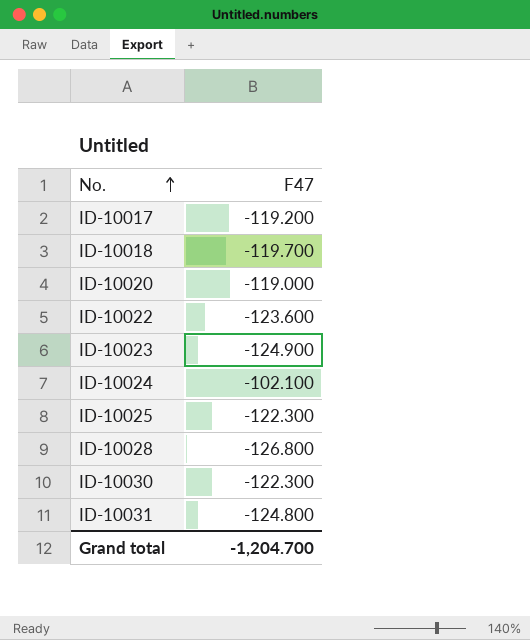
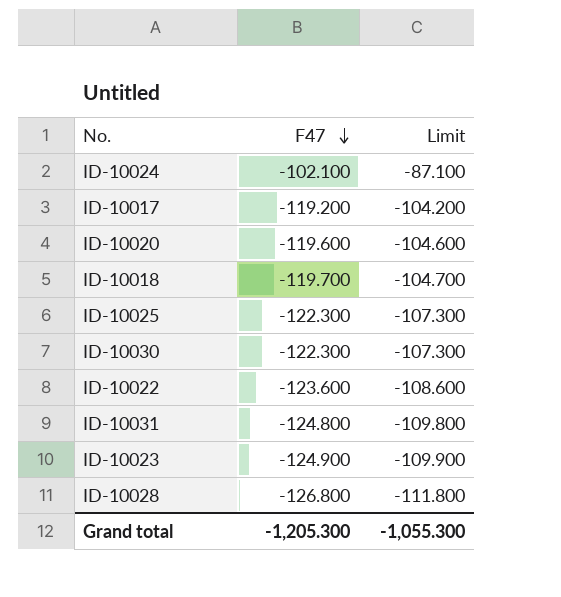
row order: No. ascending -> F47 descending
column Limit | formula: none -> [F47] + 15
ID-10020 | F47: -119.000 -> -119.600
Grand total | F47: -1,204.700 -> -1,205.300

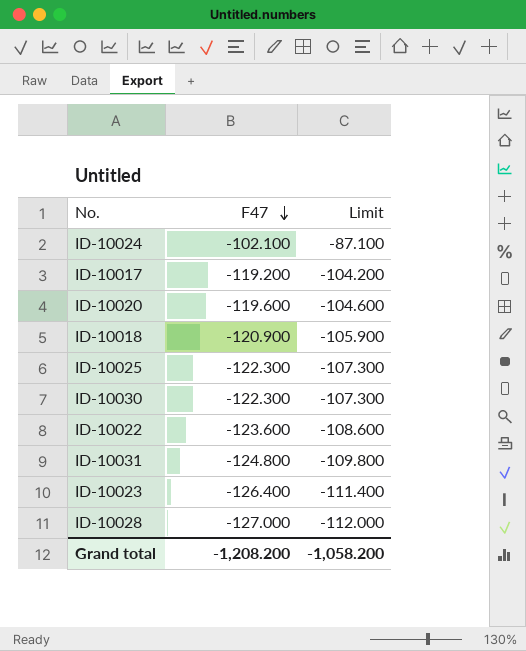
ID-10018 | F47: -119.700 -> -120.900
ID-10018 | Limit: -104.700 -> -105.900
ID-10023 | F47: -124.900 -> -126.400
ID-10023 | Limit: -109.900 -> -111.400
ID-10028 | F47: -126.800 -> -127.000
ID-10028 | Limit: -111.800 -> -112.000
Grand total | F47: -1,205.300 -> -1,208.200
Grand total | Limit: -1,055.300 -> -1,058.200

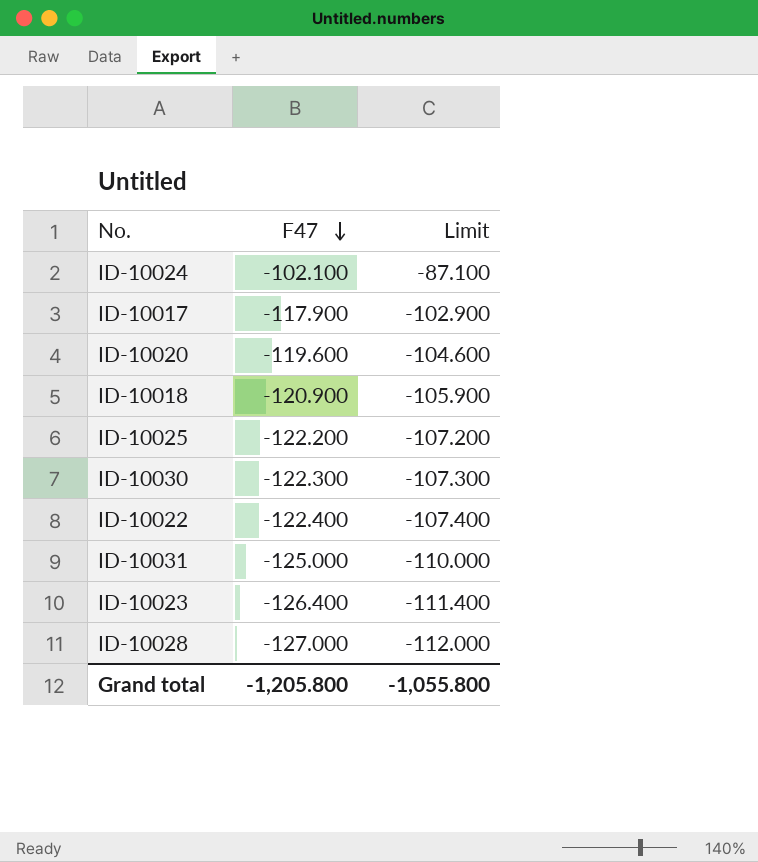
ID-10017 | F47: -119.200 -> -117.900
ID-10017 | Limit: -104.200 -> -102.900
ID-10025 | F47: -122.300 -> -122.200
ID-10025 | Limit: -107.300 -> -107.200
ID-10022 | F47: -123.600 -> -122.400
ID-10022 | Limit: -108.600 -> -107.400
ID-10031 | F47: -124.800 -> -125.000
ID-10031 | Limit: -109.800 -> -110.000
Grand total | F47: -1,208.200 -> -1,205.800
Grand total | Limit: -1,058.200 -> -1,055.800

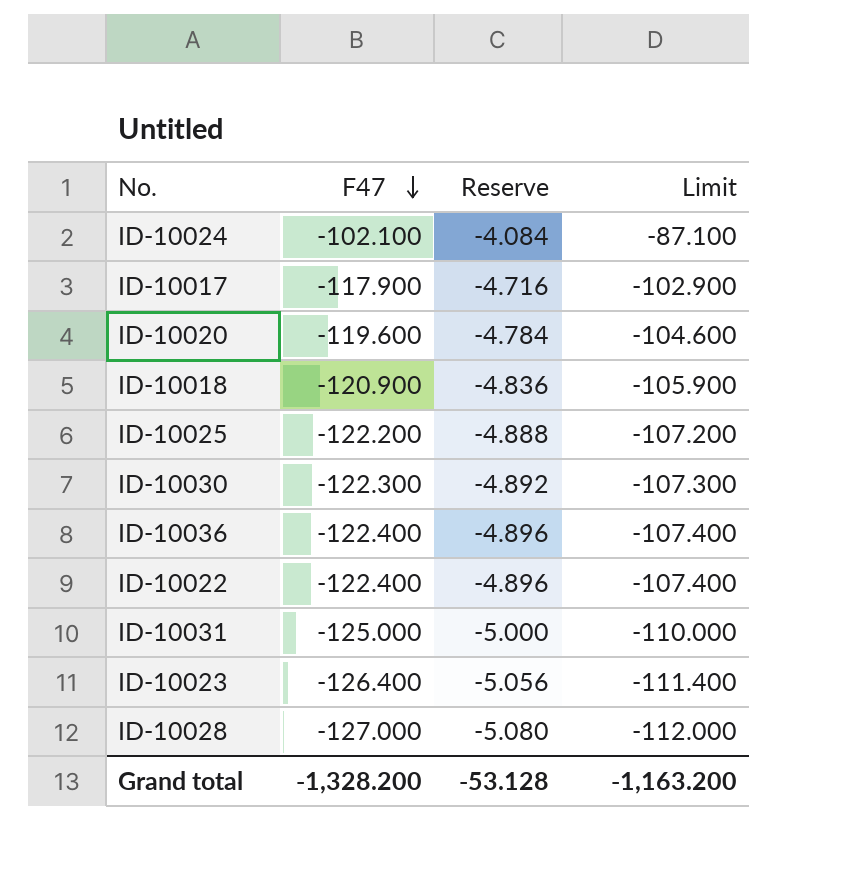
column Reserve | formula: none -> [F47] * 0.04
row ID-10036: none -> -122.400 | -4.896 | -107.400
Grand total | F47: -1,205.800 -> -1,328.200
Grand total | Limit: -1,055.800 -> -1,163.200

